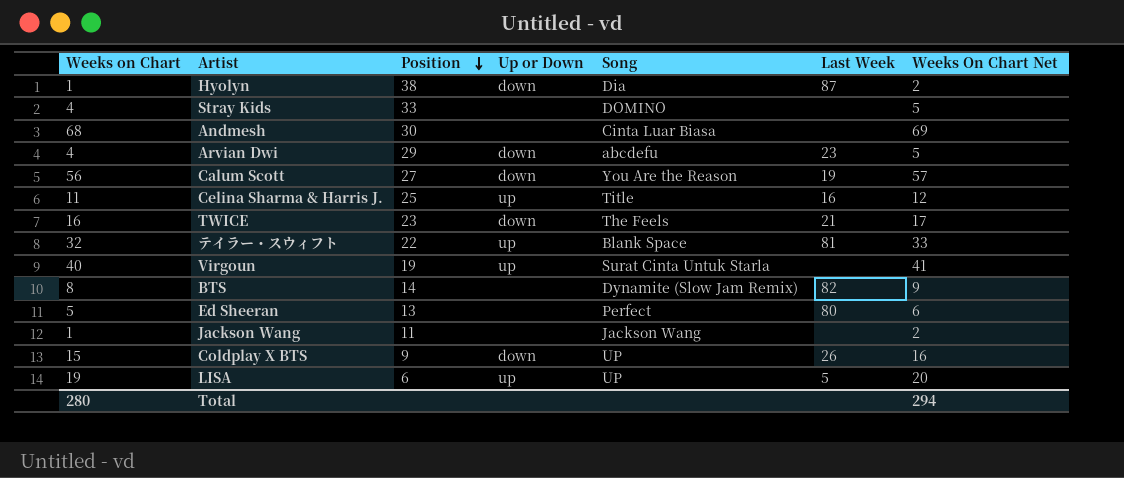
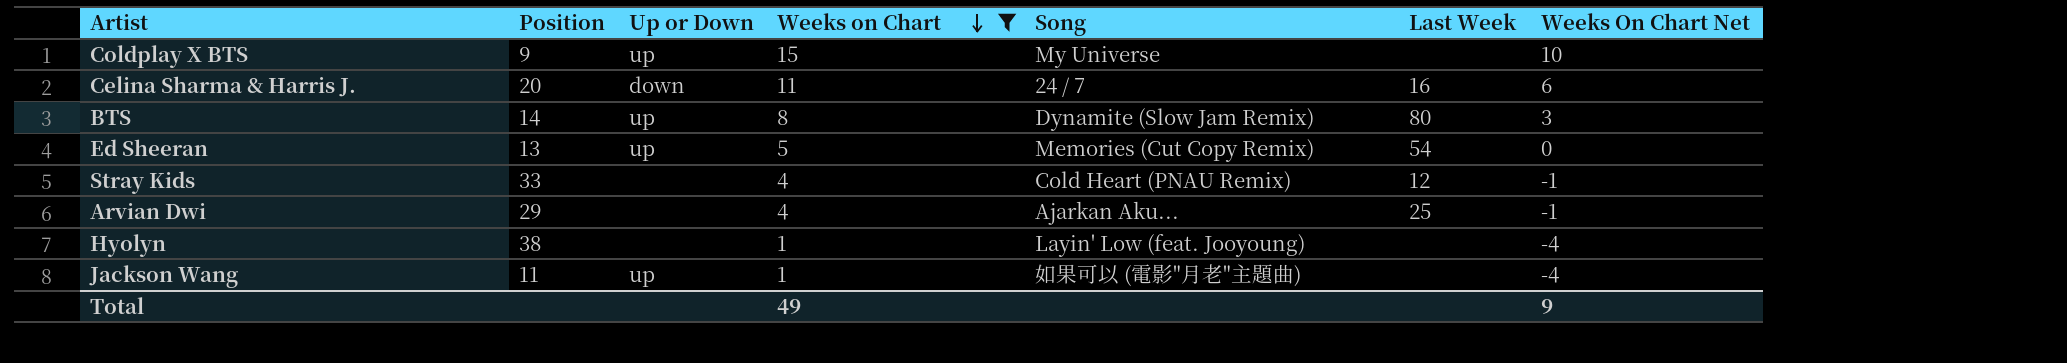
filter: none -> Weeks on Chart <= 15
row order: Position descending -> Weeks on Chart descending
column Weeks on Chart | position: 1 -> 4
column Weeks On Chart Net | formula: [Weeks on Chart] + 1 -> [Weeks on Chart] - 5
Coldplay X BTS | Up or Down: down -> up
Coldplay X BTS | Song: UP -> My Universe
Coldplay X BTS | Last Week: 26 -> none
Celina Sharma & Harris J. | Position: 25 -> 20
Celina Sharma & Harris J. | Up or Down: up -> down
Celina Sharma & Harris J. | Song: Title -> 24 / 7
BTS | Up or Down: none -> up
BTS | Last Week: 82 -> 80
Ed Sheeran | Up or Down: none -> up
Ed Sheeran | Song: Perfect -> Memories (Cut Copy Remix)
Ed Sheeran | Last Week: 80 -> 54
Stray Kids | Song: DOMINO -> Cold Heart (PNAU Remix)
Stray Kids | Last Week: none -> 12
Arvian Dwi | Up or Down: down -> none
Arvian Dwi | Song: abcdefu -> Ajarkan Aku...
Arvian Dwi | Last Week: 23 -> 25
Hyolyn | Up or Down: down -> none
Hyolyn | Song: Dia -> Layin' Low (feat. Jooyoung)
Hyolyn | Last Week: 87 -> none
Jackson Wang | Up or Down: none -> up
Jackson Wang | Song: Jackson Wang -> 如果可以 (電影"月老"主題曲)
Total | Weeks on Chart: 280 -> 49
Total | Weeks On Chart Net: 294 -> 9

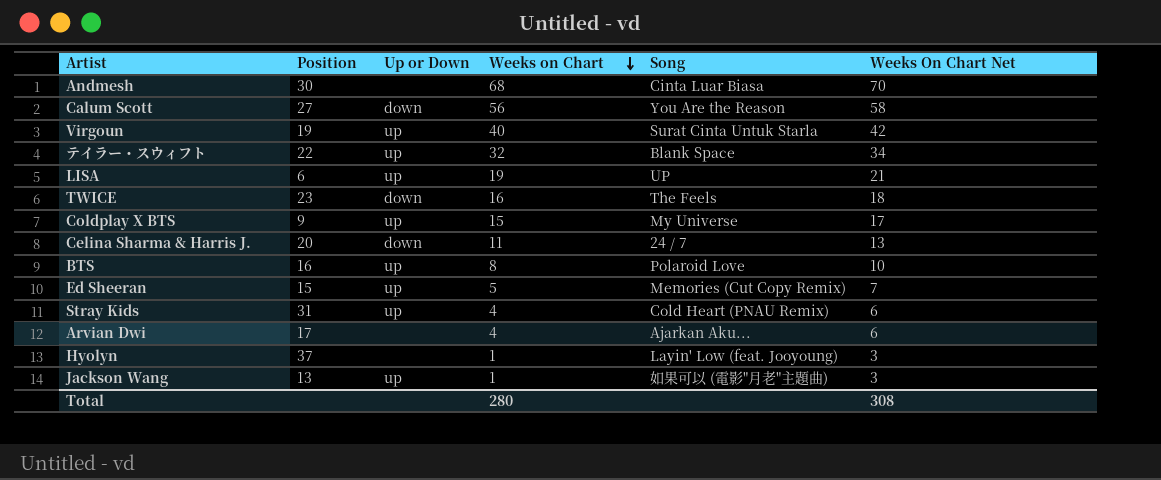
filter: Weeks on Chart <= 15 -> none
column Last Week | position: 6 -> none
column Weeks On Chart Net | formula: [Weeks on Chart] - 5 -> [Weeks on Chart] + 2
BTS | Position: 14 -> 16
BTS | Song: Dynamite (Slow Jam Remix) -> Polaroid Love
Ed Sheeran | Position: 13 -> 15
Stray Kids | Position: 33 -> 31
Stray Kids | Up or Down: none -> up
Arvian Dwi | Position: 29 -> 17
Hyolyn | Position: 38 -> 37
Jackson Wang | Position: 11 -> 13
Total | Weeks on Chart: 49 -> 280
Total | Weeks On Chart Net: 9 -> 308

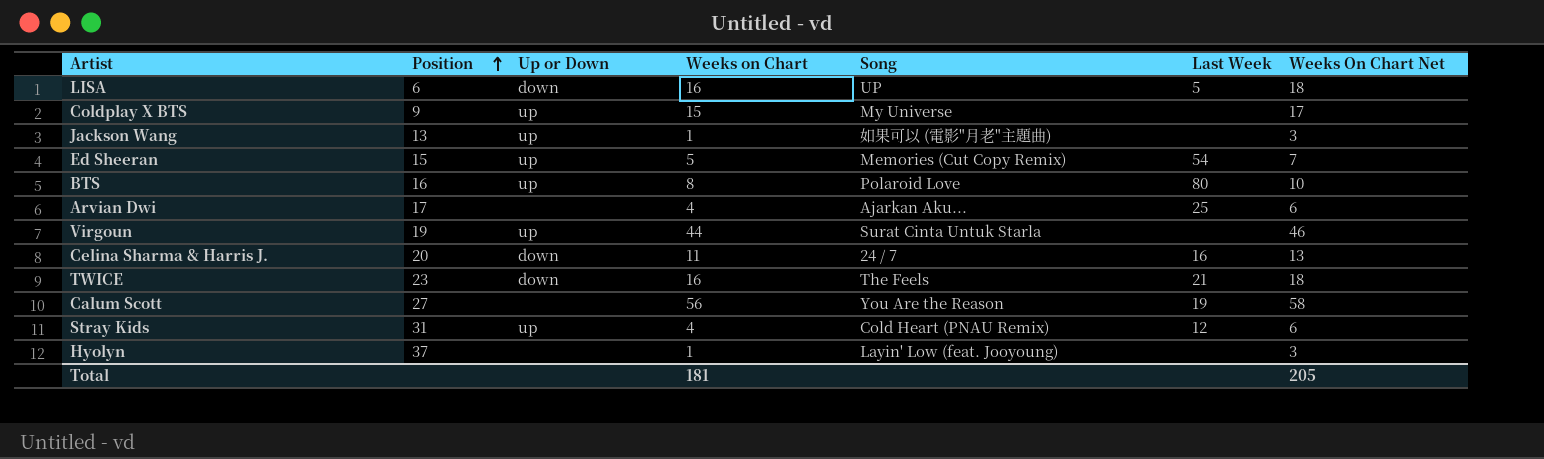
row order: Weeks on Chart descending -> Position ascending
column Last Week | position: none -> 6
row Andmesh: 30 | none | 68 | Cinta Luar Biasa | 70 -> none
row テイラー・スウィフト: 22 | up | 32 | Blank Space | 34 -> none
LISA | Up or Down: up -> down
LISA | Weeks on Chart: 19 -> 16
LISA | Weeks On Chart Net: 21 -> 18
Virgoun | Weeks on Chart: 40 -> 44
Virgoun | Weeks On Chart Net: 42 -> 46
Calum Scott | Up or Down: down -> none
Total | Weeks on Chart: 280 -> 181
Total | Weeks On Chart Net: 308 -> 205

